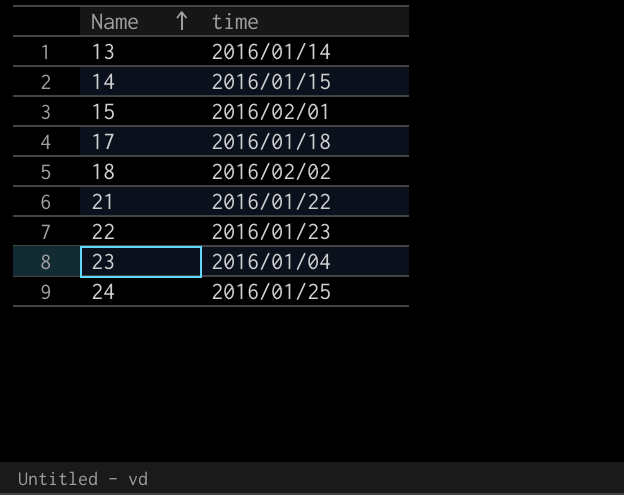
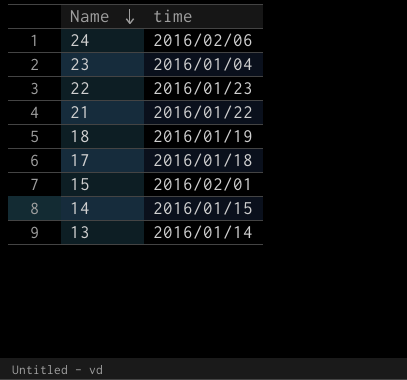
row order: Name ascending -> Name descending
24 | time: 2016/01/25 -> 2016/02/06
18 | time: 2016/02/02 -> 2016/01/19

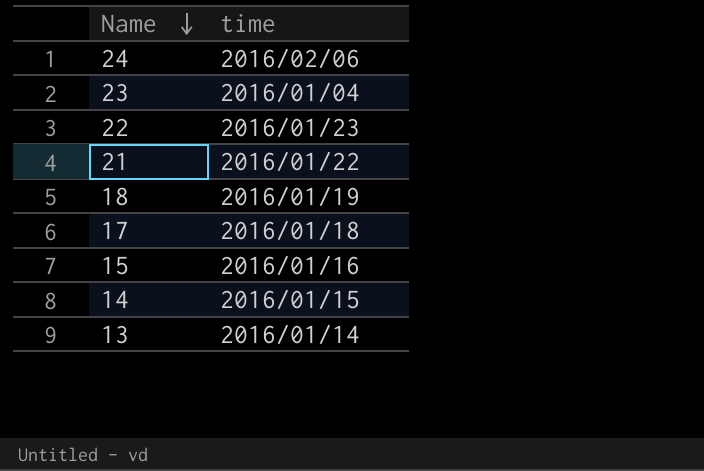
15 | time: 2016/02/01 -> 2016/01/16

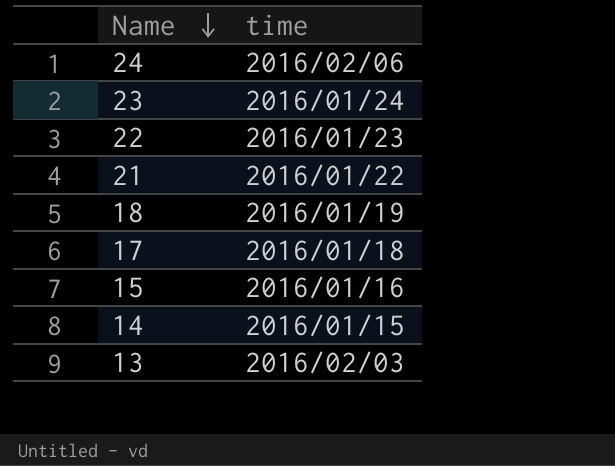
23 | time: 2016/01/04 -> 2016/01/24
13 | time: 2016/01/14 -> 2016/02/03

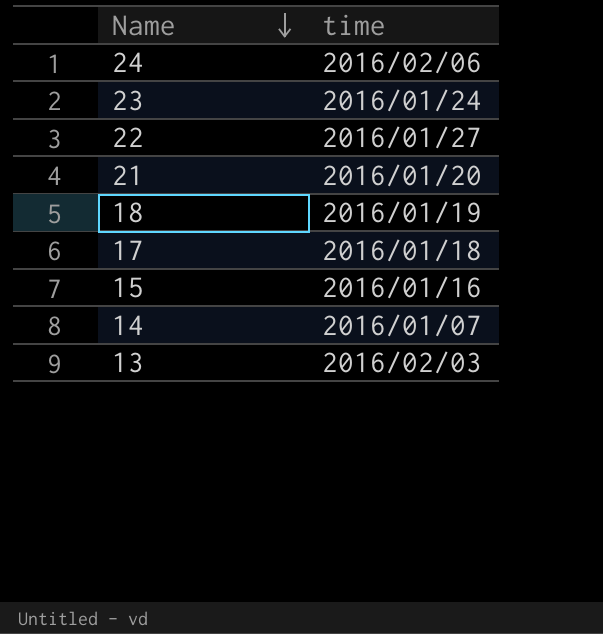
22 | time: 2016/01/23 -> 2016/01/27
21 | time: 2016/01/22 -> 2016/01/20
14 | time: 2016/01/15 -> 2016/01/07

